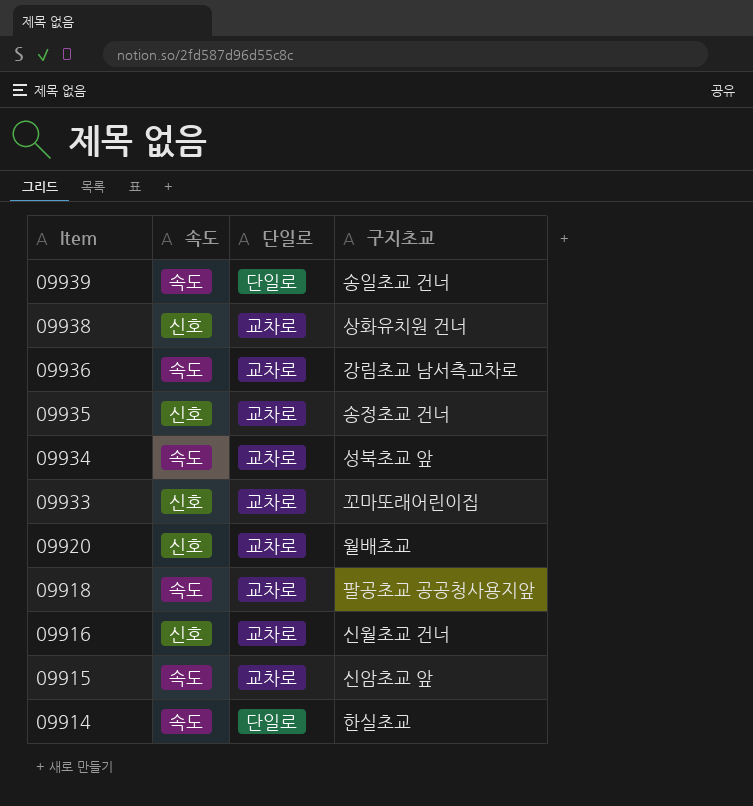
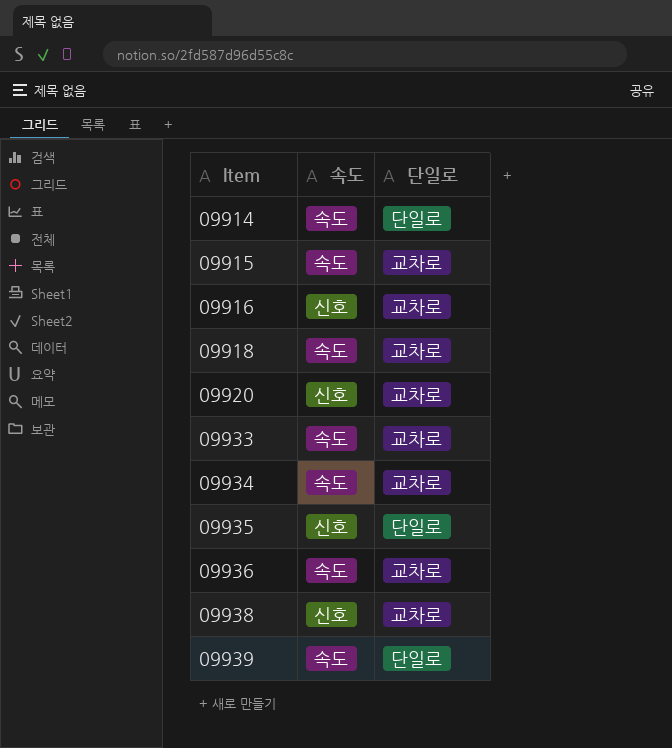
row order: Item descending -> Item ascending
column 구지초교 | position: 4 -> none
09933 | 속도: 신호 -> 속도
09935 | 단일로: 교차로 -> 단일로

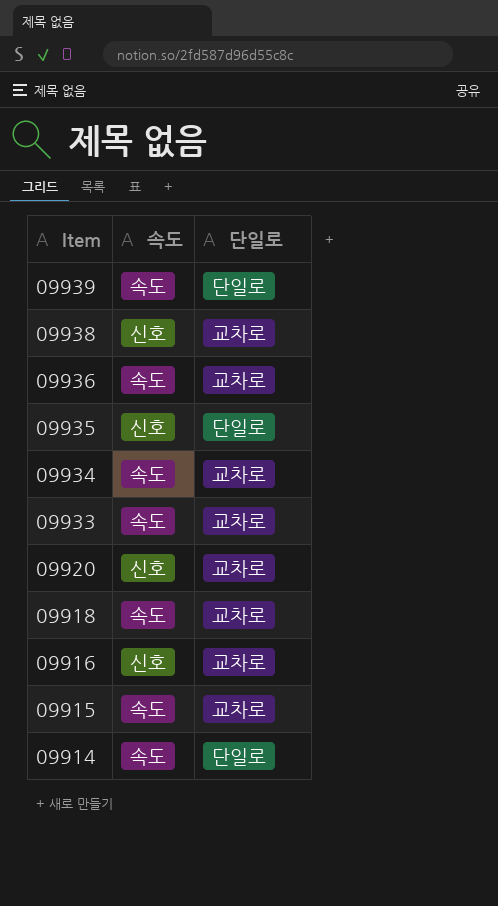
row order: Item ascending -> Item descending

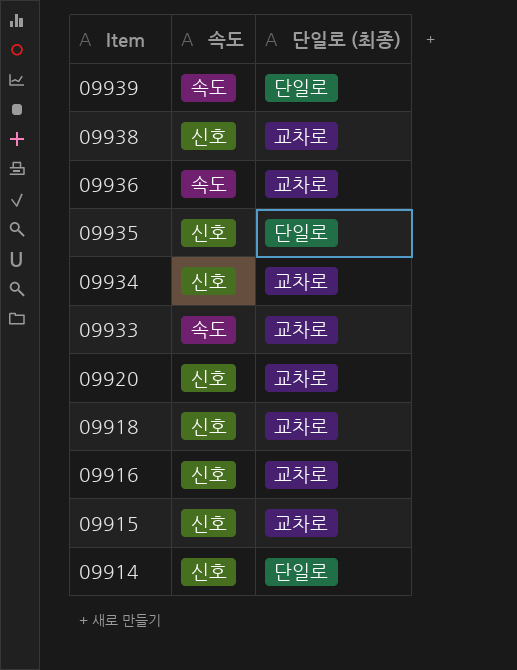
column name: 단일로 -> 단일로 (최종)
09934 | 속도: 속도 -> 신호
09918 | 속도: 속도 -> 신호
09915 | 속도: 속도 -> 신호
09914 | 속도: 속도 -> 신호

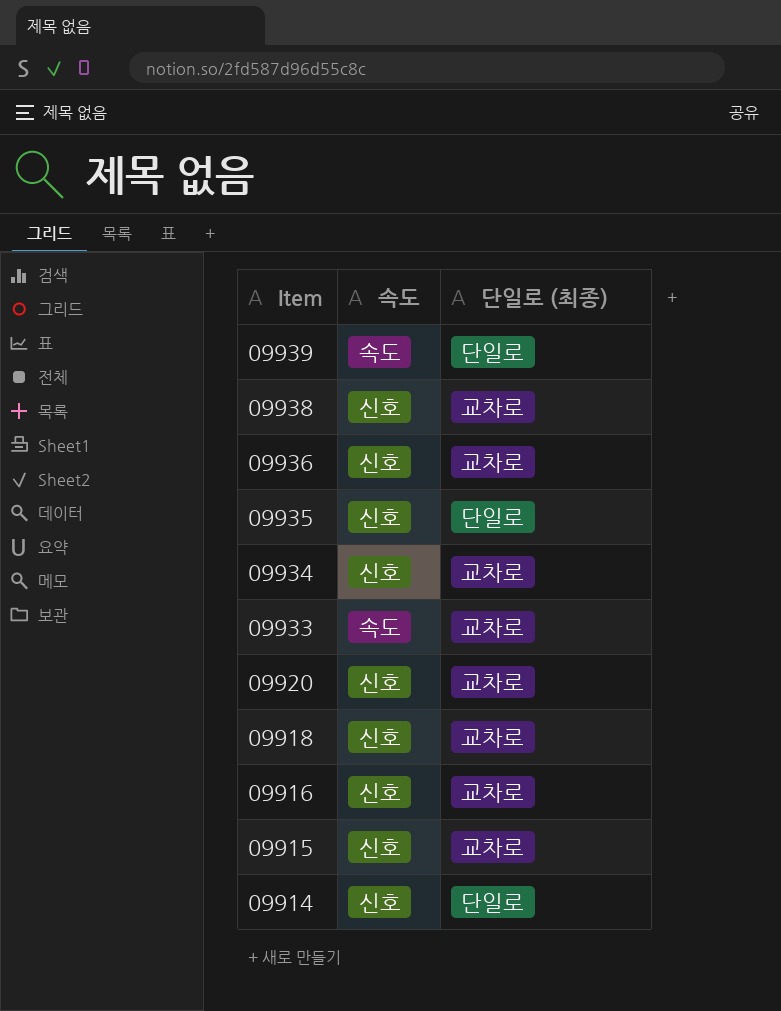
09936 | 속도: 속도 -> 신호

